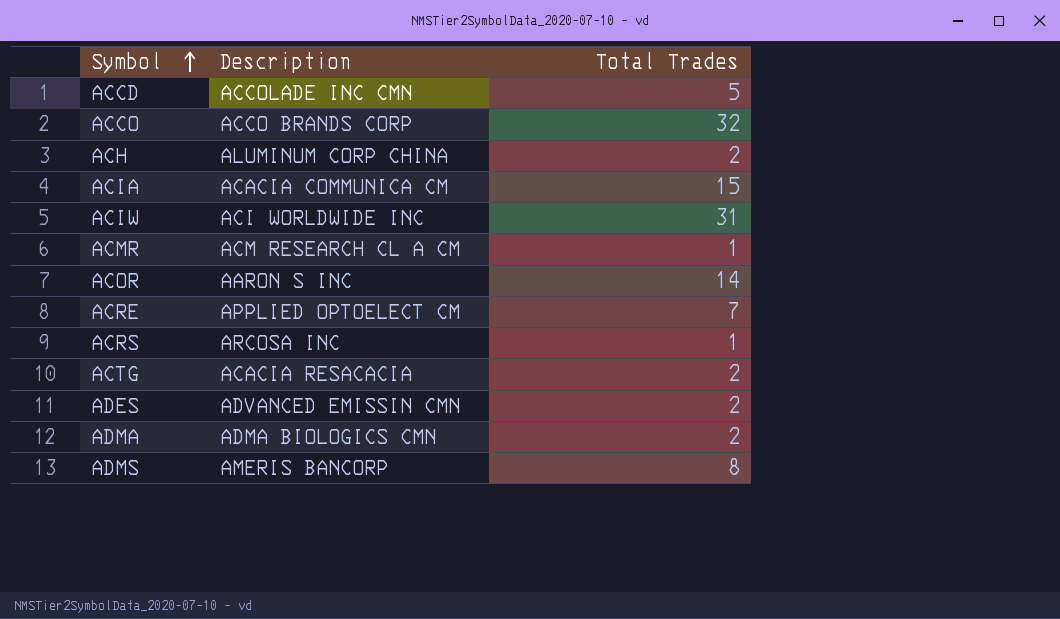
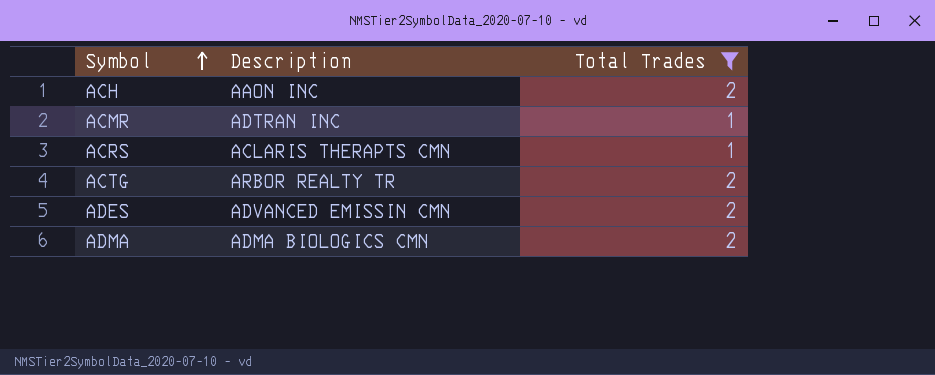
filter: none -> Total Trades <= 2
ACH | Description: ALUMINUM CORP CHINA -> AAON INC
ACMR | Description: ACM RESEARCH CL A CM -> ADTRAN INC
ACRS | Description: ARCOSA INC -> ACLARIS THERAPTS CMN
ACTG | Description: ACACIA RESACACIA -> ARBOR REALTY TR

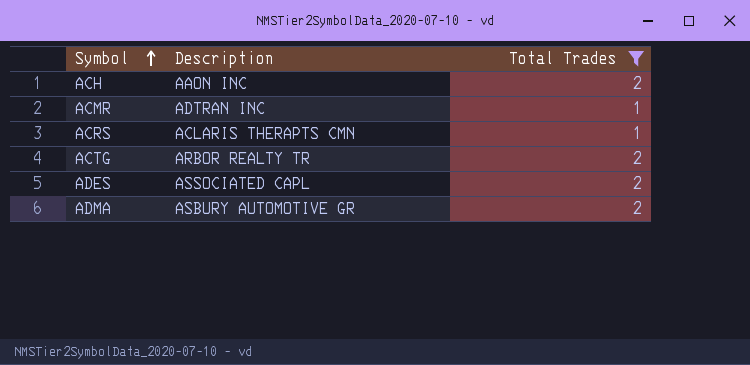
ADES | Description: ADVANCED EMISSIN CMN -> ASSOCIATED CAPL
ADMA | Description: ADMA BIOLOGICS CMN -> ASBURY AUTOMOTIVE GR

